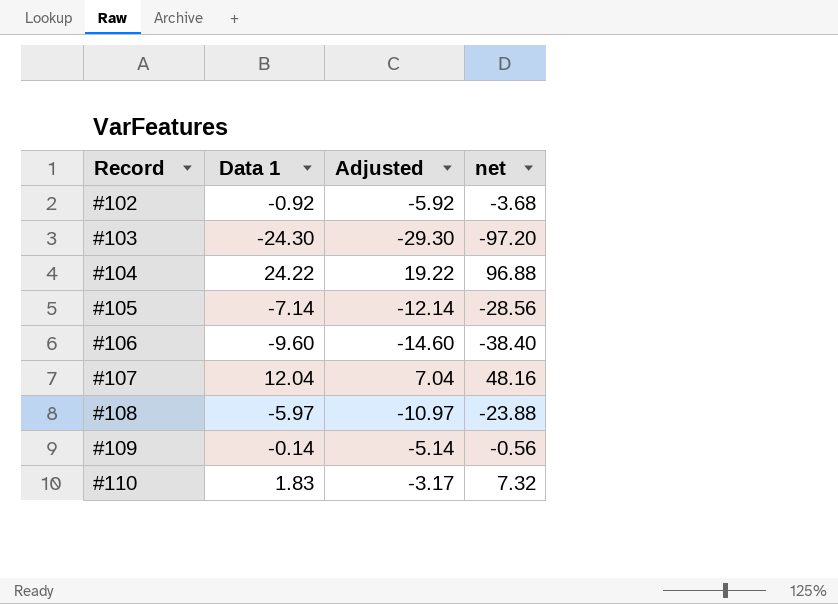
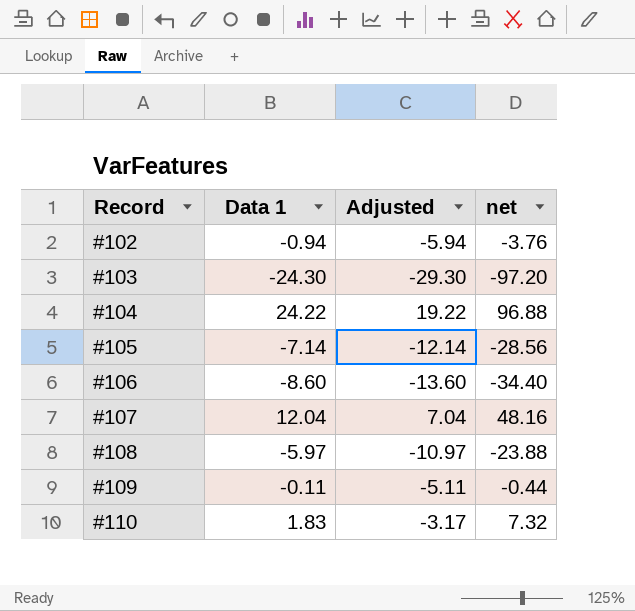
#102 | Data 1: -0.92 -> -0.94
#102 | Adjusted: -5.92 -> -5.94
#102 | net: -3.68 -> -3.76
#106 | Data 1: -9.60 -> -8.60
#106 | Adjusted: -14.60 -> -13.60
#106 | net: -38.40 -> -34.40
#109 | Data 1: -0.14 -> -0.11
#109 | Adjusted: -5.14 -> -5.11
#109 | net: -0.56 -> -0.44

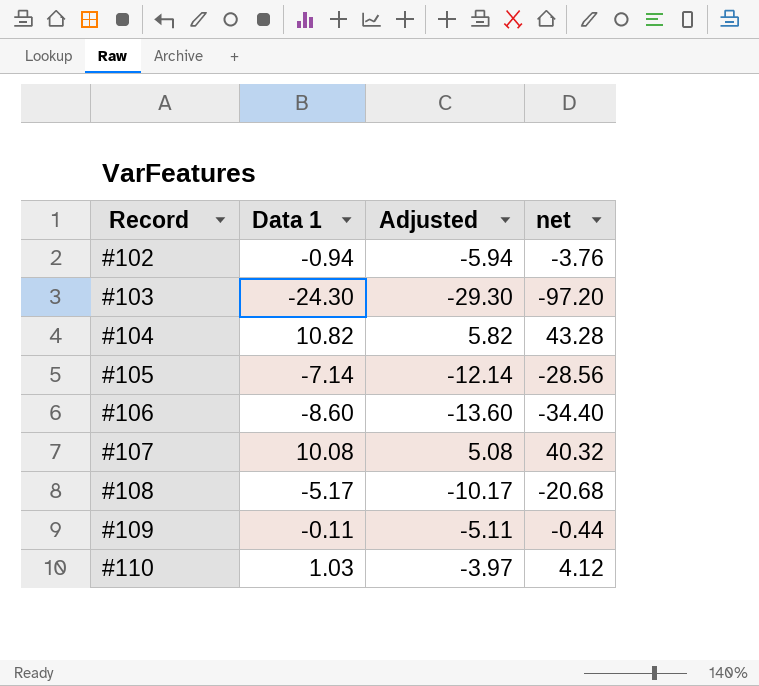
#104 | Data 1: 24.22 -> 10.82
#104 | Adjusted: 19.22 -> 5.82
#104 | net: 96.88 -> 43.28
#107 | Data 1: 12.04 -> 10.08
#107 | Adjusted: 7.04 -> 5.08
#107 | net: 48.16 -> 40.32
#108 | Data 1: -5.97 -> -5.17
#108 | Adjusted: -10.97 -> -10.17
#108 | net: -23.88 -> -20.68
#110 | Data 1: 1.83 -> 1.03
#110 | Adjusted: -3.17 -> -3.97
#110 | net: 7.32 -> 4.12

